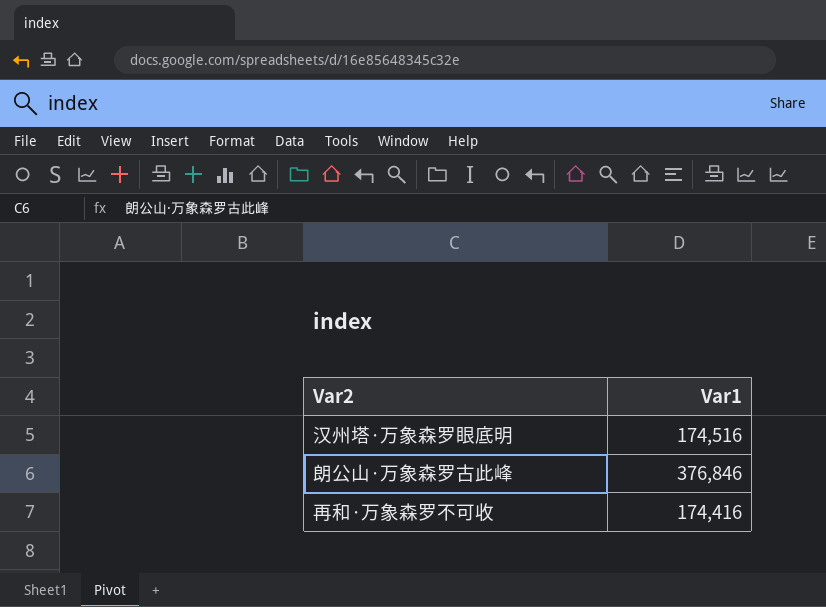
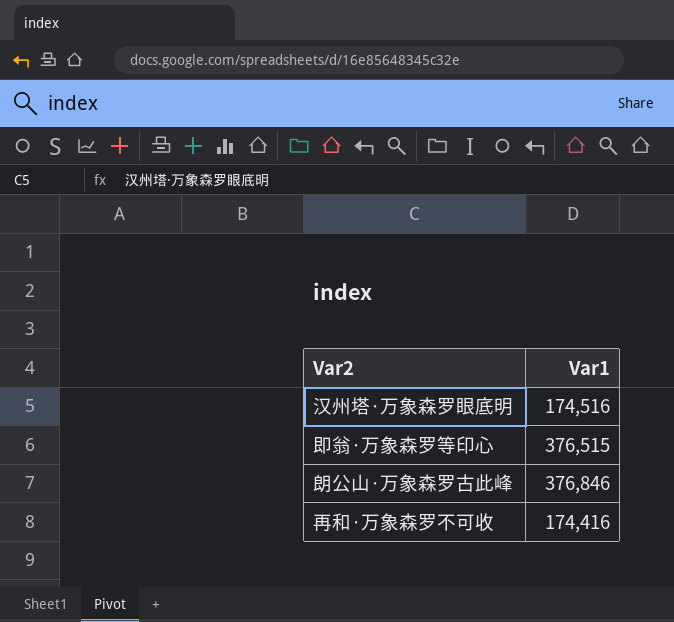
row 即翁·万象森罗等印心: none -> 376,515

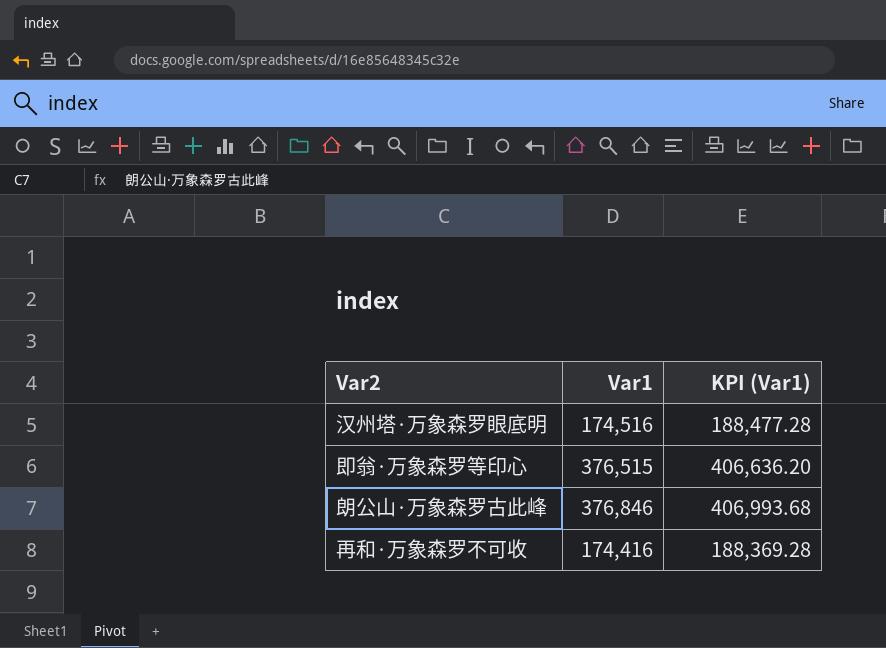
column KPI (Var1) | formula: none -> [Var1] * 1.08

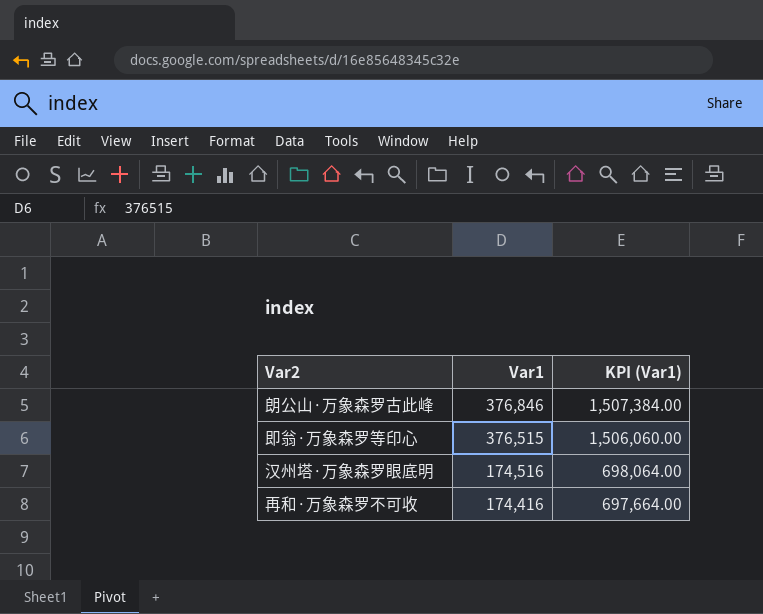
row order: none -> Var1 descending
column KPI (Var1) | formula: [Var1] * 1.08 -> [Var1] * 4

